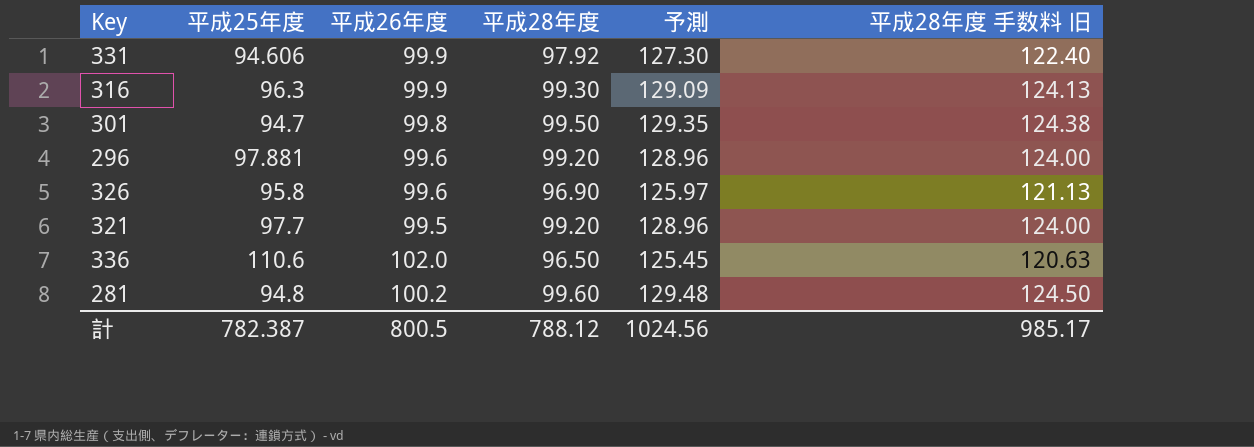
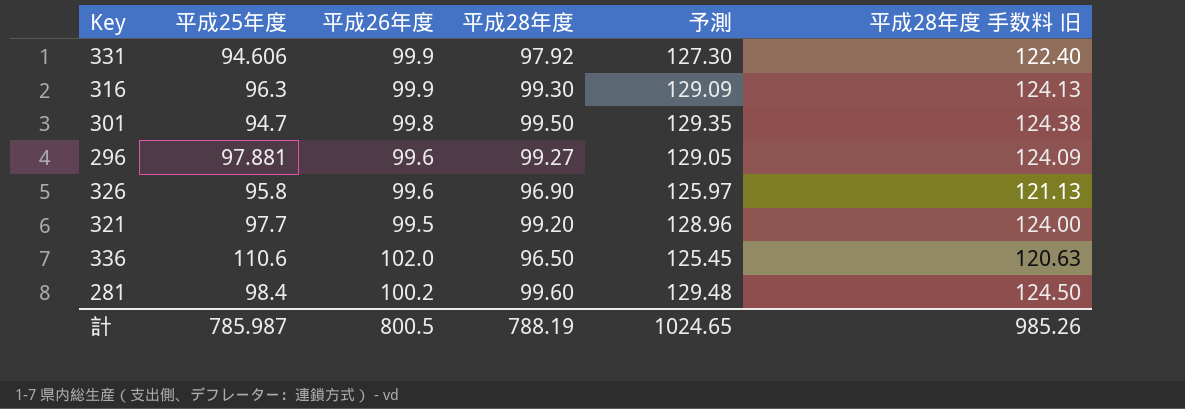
296 | 平成28年度: 99.20 -> 99.27
296 | 予測: 128.96 -> 129.05
296 | 平成28年度 手数料 旧: 124.00 -> 124.09
281 | 平成25年度: 94.8 -> 98.4
計 | 平成25年度: 782.387 -> 785.987
計 | 平成28年度: 788.12 -> 788.19
計 | 予測: 1024.56 -> 1024.65
計 | 平成28年度 手数料 旧: 985.17 -> 985.26

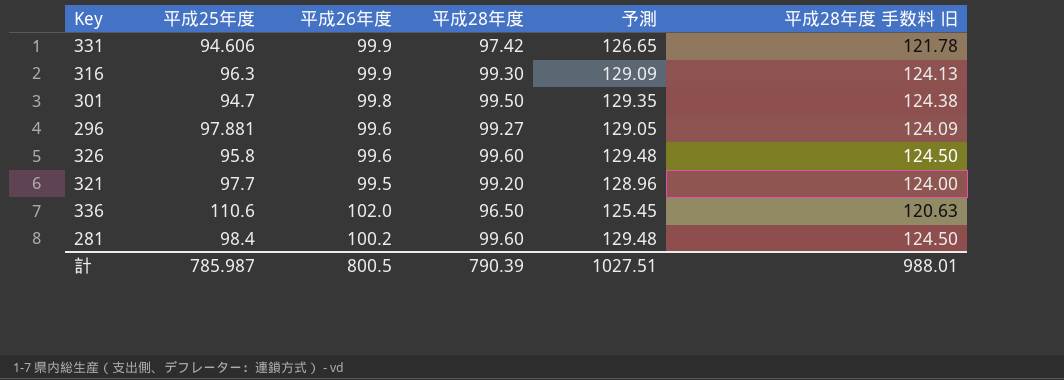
331 | 平成28年度: 97.92 -> 97.42
331 | 予測: 127.30 -> 126.65
331 | 平成28年度 手数料 旧: 122.40 -> 121.78
326 | 平成28年度: 96.90 -> 99.60
326 | 予測: 125.97 -> 129.48
326 | 平成28年度 手数料 旧: 121.13 -> 124.50
計 | 平成28年度: 788.19 -> 790.39
計 | 予測: 1024.65 -> 1027.51
計 | 平成28年度 手数料 旧: 985.26 -> 988.01

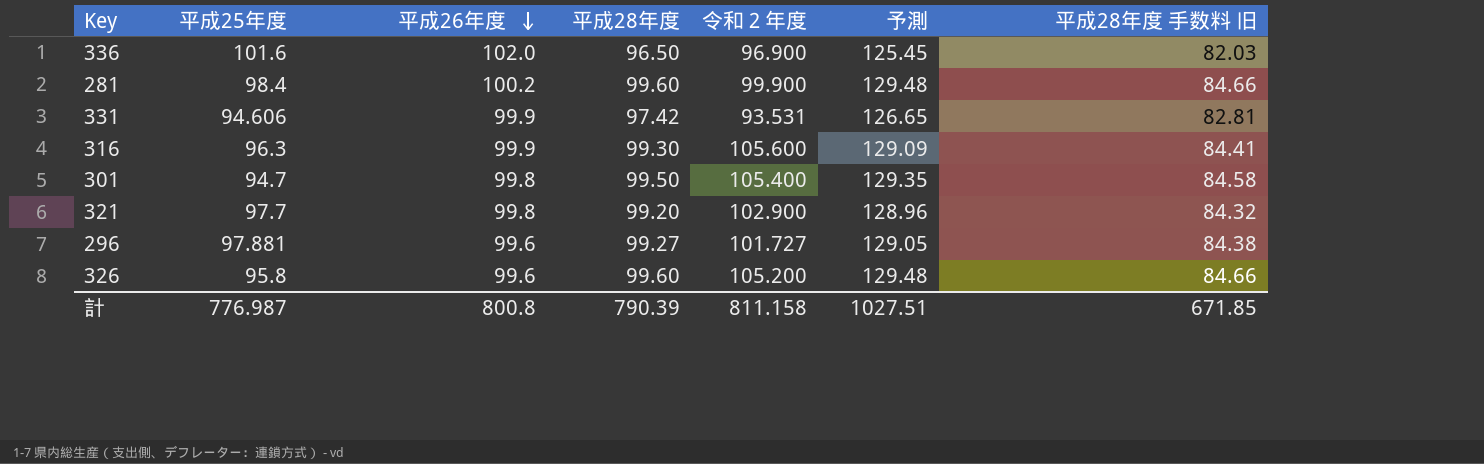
row order: none -> 平成26年度 descending
column 令和２年度 | position: none -> 5
column 平成28年度 手数料 旧 | formula: [平成28年度] * 1.25 -> [平成28年度] * 0.85
336 | 平成25年度: 110.6 -> 101.6
321 | 平成26年度: 99.5 -> 99.8
計 | 平成25年度: 785.987 -> 776.987
計 | 平成26年度: 800.5 -> 800.8
計 | 平成28年度 手数料 旧: 988.01 -> 671.85

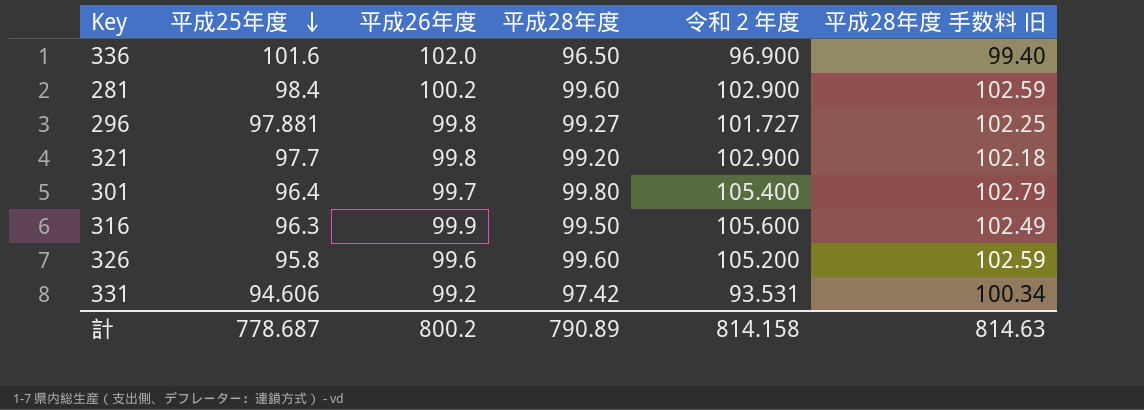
row order: 平成26年度 descending -> 平成25年度 descending
column 予測 | formula: [平成28年度] * 1.3 -> none
column 平成28年度 手数料 旧 | formula: [平成28年度] * 0.85 -> [平成28年度] * 1.03
281 | 令和２年度: 99.900 -> 102.900
296 | 平成26年度: 99.6 -> 99.8
301 | 平成25年度: 94.7 -> 96.4
301 | 平成26年度: 99.8 -> 99.7
301 | 平成28年度: 99.50 -> 99.80
316 | 平成28年度: 99.30 -> 99.50
331 | 平成26年度: 99.9 -> 99.2
計 | 平成25年度: 776.987 -> 778.687
計 | 平成26年度: 800.8 -> 800.2
計 | 平成28年度: 790.39 -> 790.89
計 | 令和２年度: 811.158 -> 814.158
計 | 平成28年度 手数料 旧: 671.85 -> 814.63

